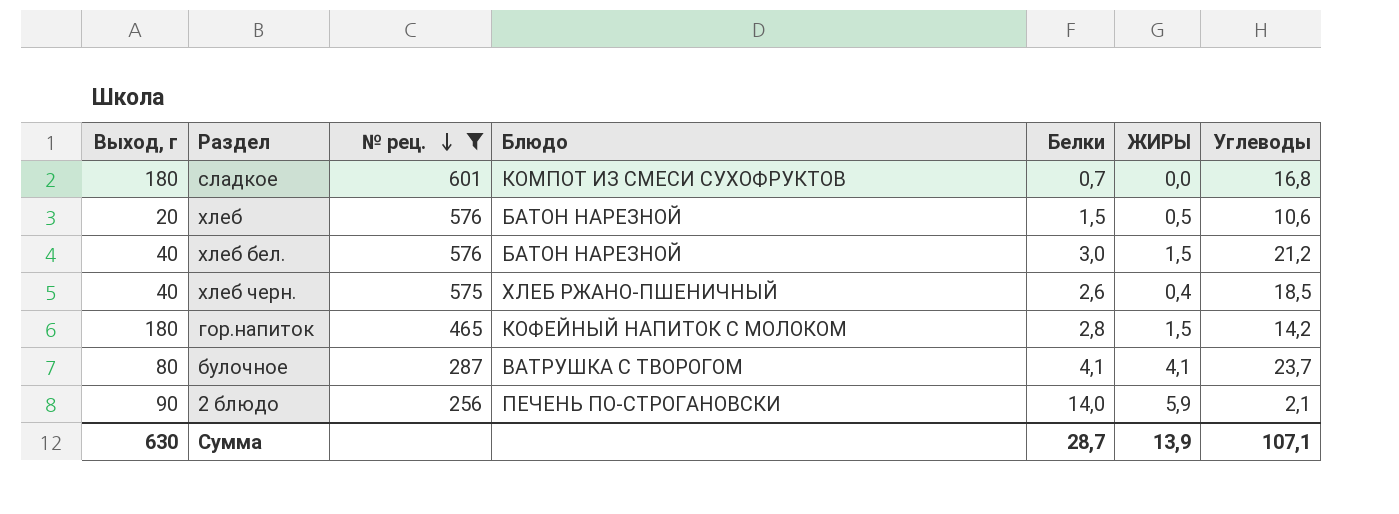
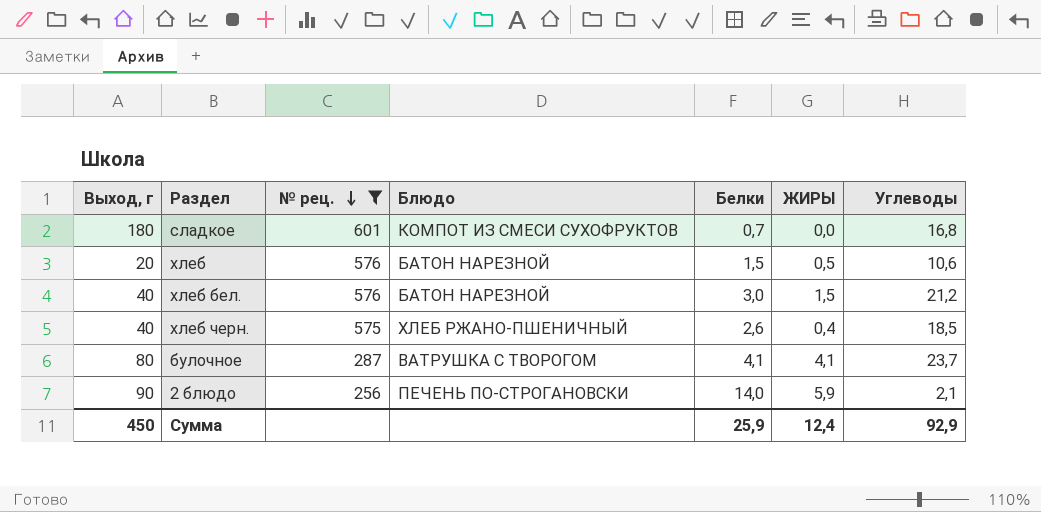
row гор.напиток: 180 | 465 | КОФЕЙНЫЙ НАПИТОК С МОЛОКОМ | 2,8 | 1,5 | 14,2 -> none
Сумма | Выход, г: 630 -> 450
Сумма | Белки: 28,7 -> 25,9
Сумма | ЖИРЫ: 13,9 -> 12,4
Сумма | Углеводы: 107,1 -> 92,9

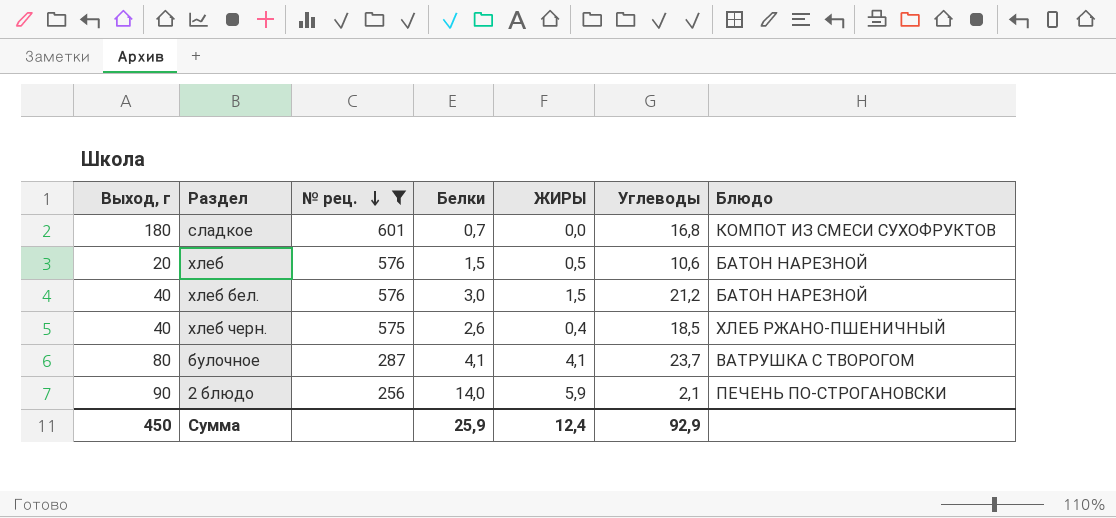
column Блюдо | position: 4 -> 7

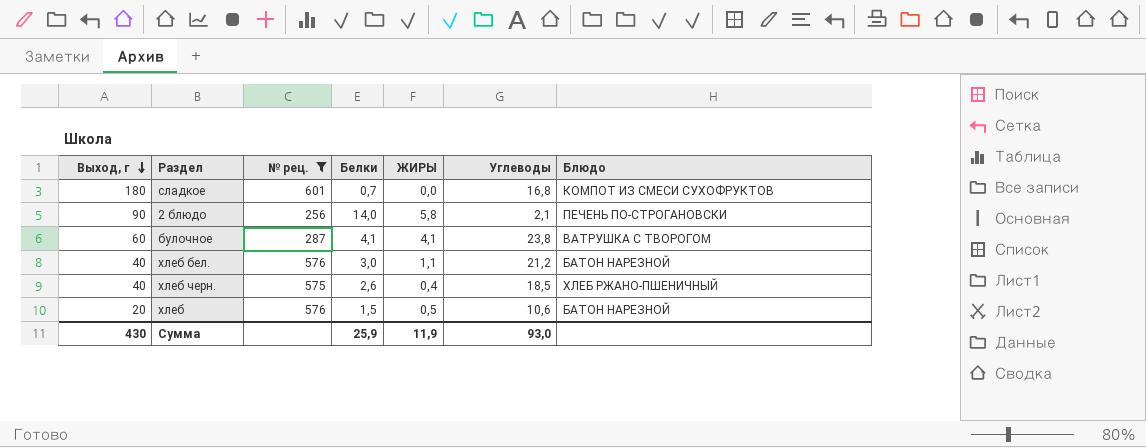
row order: № рец. descending -> Выход, г descending
2 блюдо | ЖИРЫ: 5,9 -> 5,8
булочное | Выход, г: 80 -> 60
булочное | Углеводы: 23,7 -> 23,8
хлеб бел. | ЖИРЫ: 1,5 -> 1,1
Сумма | Выход, г: 450 -> 430
Сумма | ЖИРЫ: 12,4 -> 11,9
Сумма | Углеводы: 92,9 -> 93,0

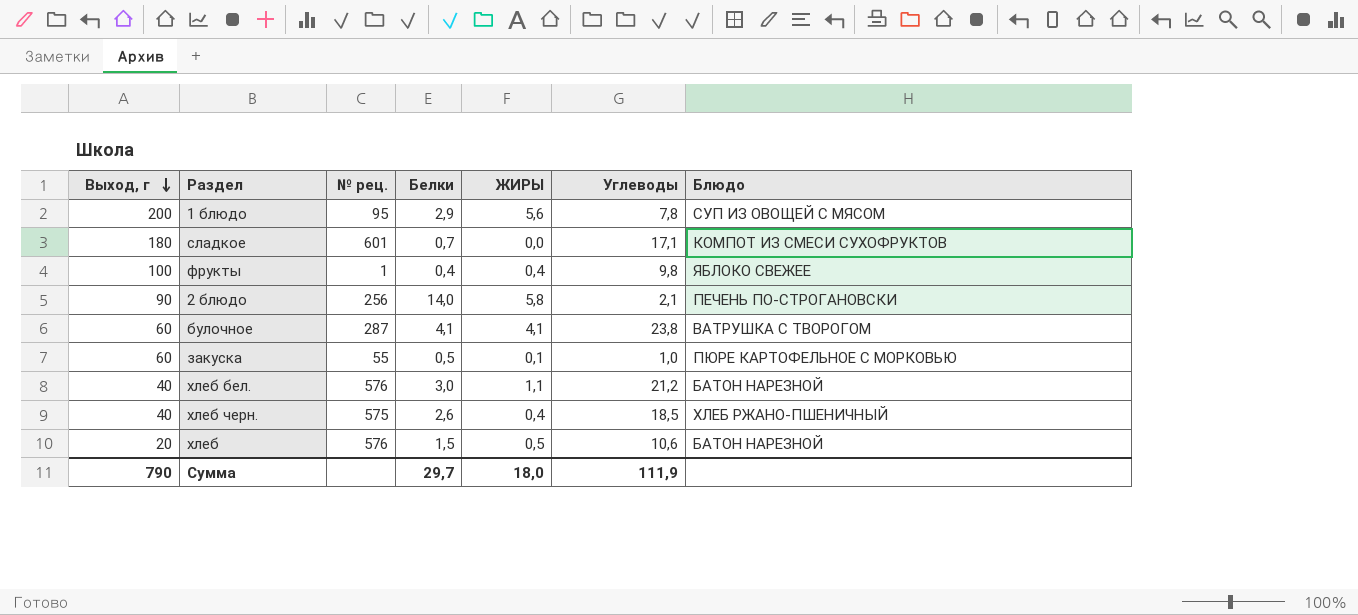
filter: № рец. >= 256 -> none
сладкое | Углеводы: 16,8 -> 17,1
Сумма | Выход, г: 430 -> 790
Сумма | Белки: 25,9 -> 29,7
Сумма | ЖИРЫ: 11,9 -> 18,0
Сумма | Углеводы: 93,0 -> 111,9

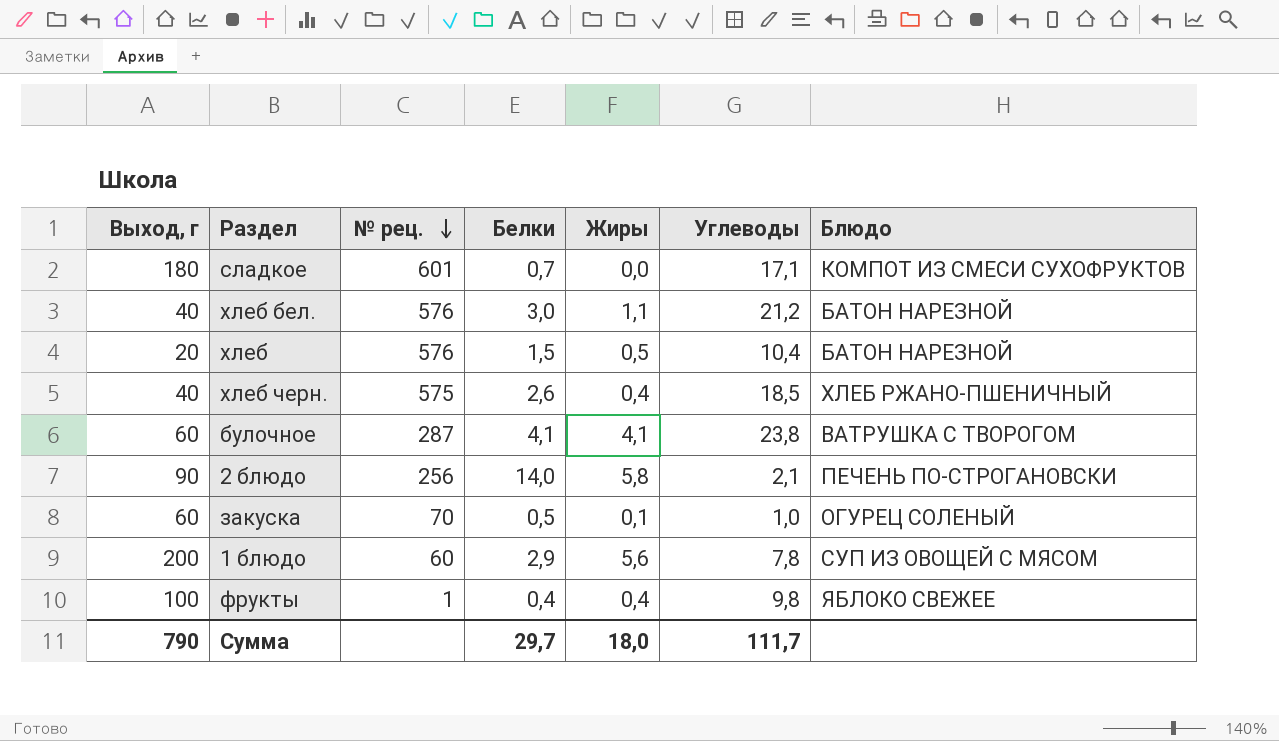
row order: Выход, г descending -> № рец. descending
column name: ЖИРЫ -> Жиры
хлеб | Углеводы: 10,6 -> 10,4
закуска | № рец.: 55 -> 70
закуска | Блюдо: ПЮРЕ КАРТОФЕЛЬНОЕ С МОРКОВЬЮ -> ОГУРЕЦ СОЛЕНЫЙ
1 блюдо | № рец.: 95 -> 60
Сумма | Углеводы: 111,9 -> 111,7

